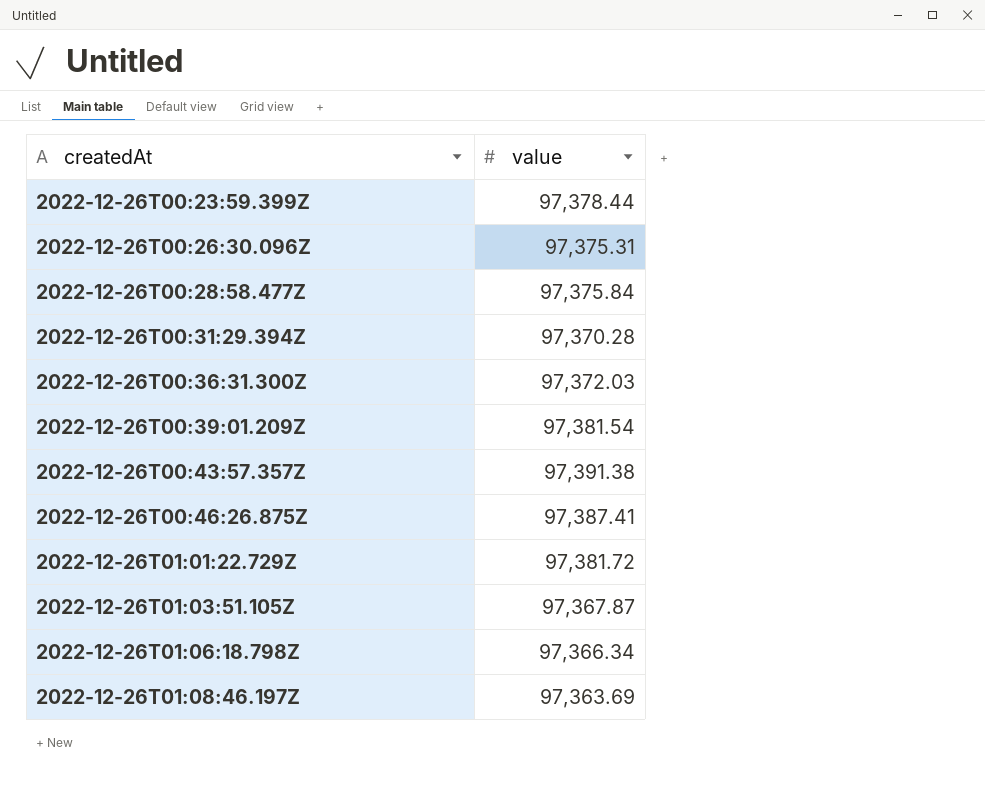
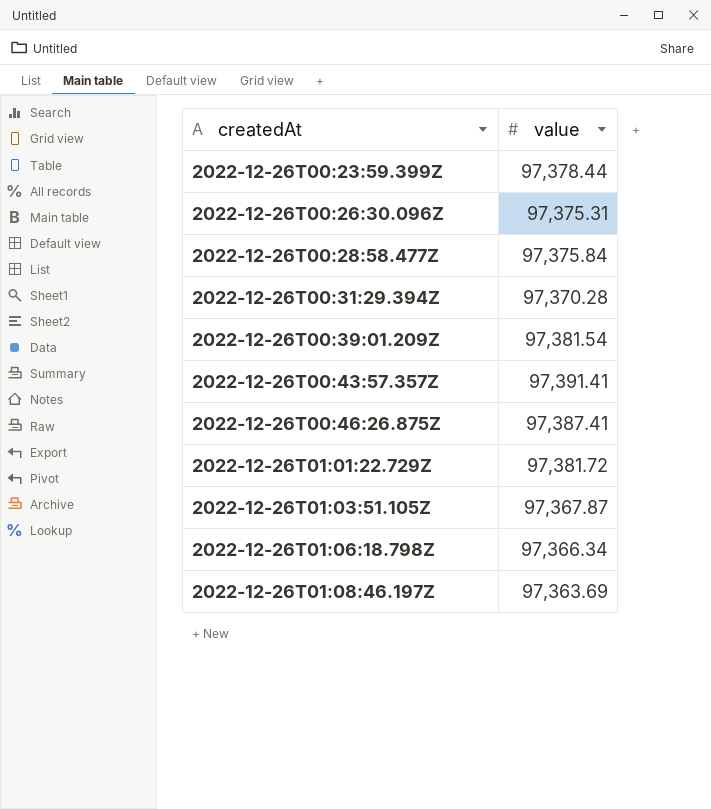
row 2022-12-26T00:36:31.300Z: 97,372.03 -> none
2022-12-26T00:43:57.357Z | value: 97,391.38 -> 97,391.41

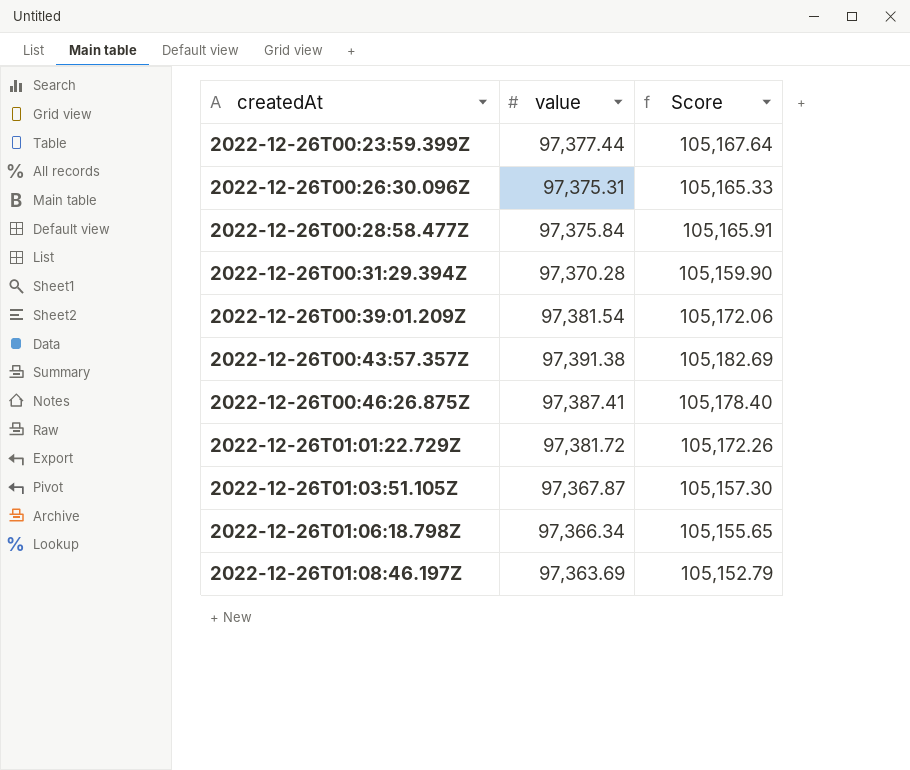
column Score | formula: none -> [value] * 1.08
2022-12-26T00:23:59.399Z | value: 97,378.44 -> 97,377.44
2022-12-26T00:43:57.357Z | value: 97,391.41 -> 97,391.38

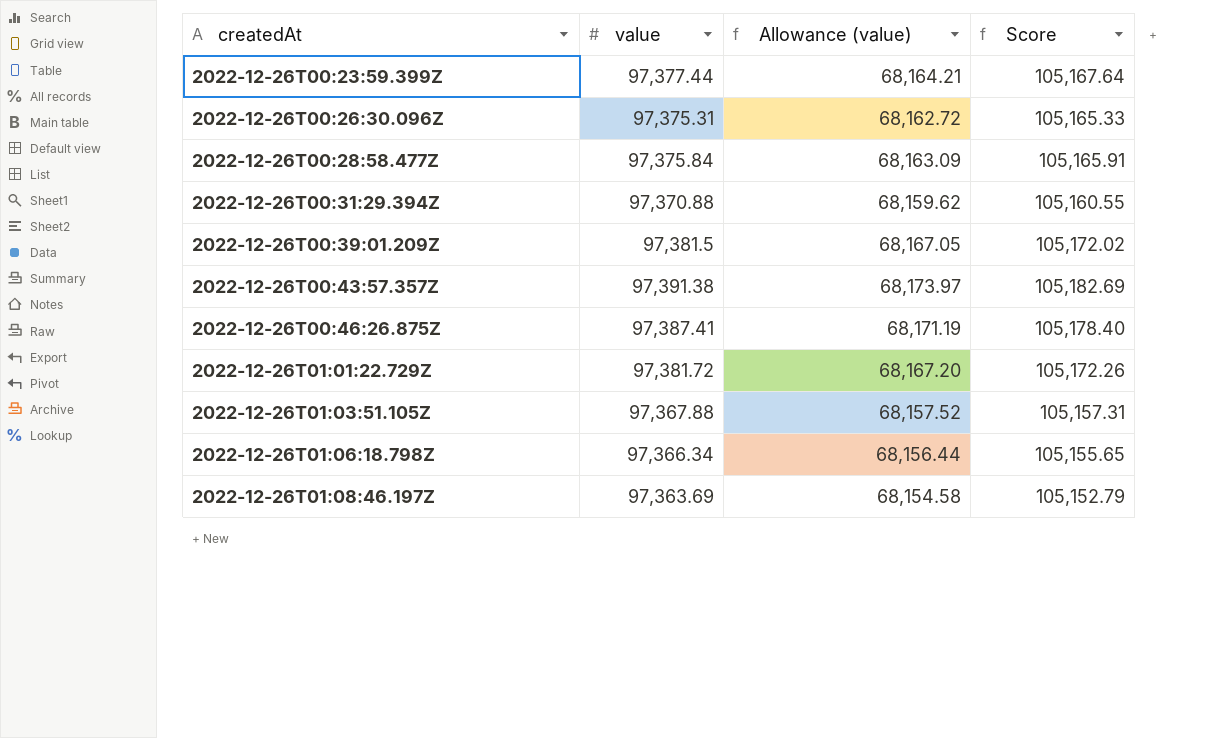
column Allowance (value) | formula: none -> [value] * 0.7
2022-12-26T00:31:29.394Z | value: 97,370.28 -> 97,370.88
2022-12-26T00:31:29.394Z | Score: 105,159.90 -> 105,160.55
2022-12-26T00:39:01.209Z | value: 97,381.54 -> 97,381.5
2022-12-26T00:39:01.209Z | Score: 105,172.06 -> 105,172.02
2022-12-26T01:03:51.105Z | value: 97,367.87 -> 97,367.88
2022-12-26T01:03:51.105Z | Score: 105,157.30 -> 105,157.31

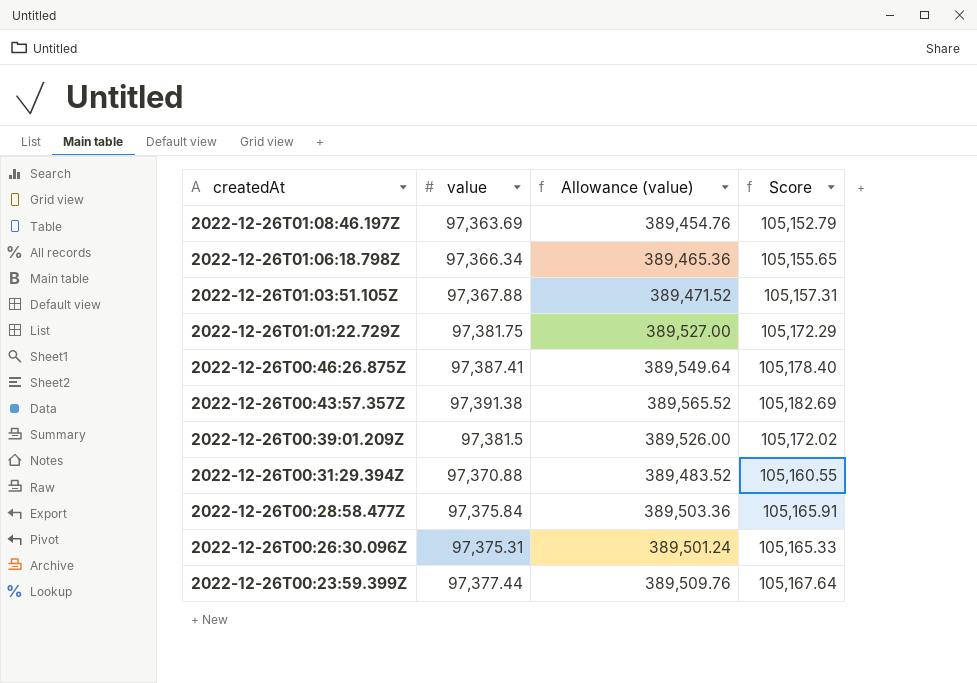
row order: createdAt ascending -> createdAt descending
column Allowance (value) | formula: [value] * 0.7 -> [value] * 4
2022-12-26T01:01:22.729Z | value: 97,381.72 -> 97,381.75
2022-12-26T01:01:22.729Z | Score: 105,172.26 -> 105,172.29

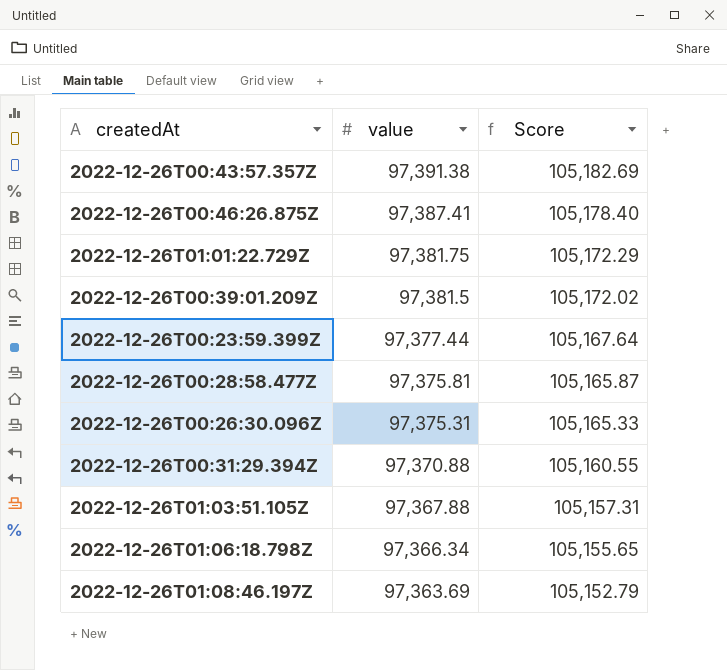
row order: createdAt descending -> value descending
column Allowance (value) | formula: [value] * 4 -> none
2022-12-26T00:28:58.477Z | value: 97,375.84 -> 97,375.81
2022-12-26T00:28:58.477Z | Score: 105,165.91 -> 105,165.87

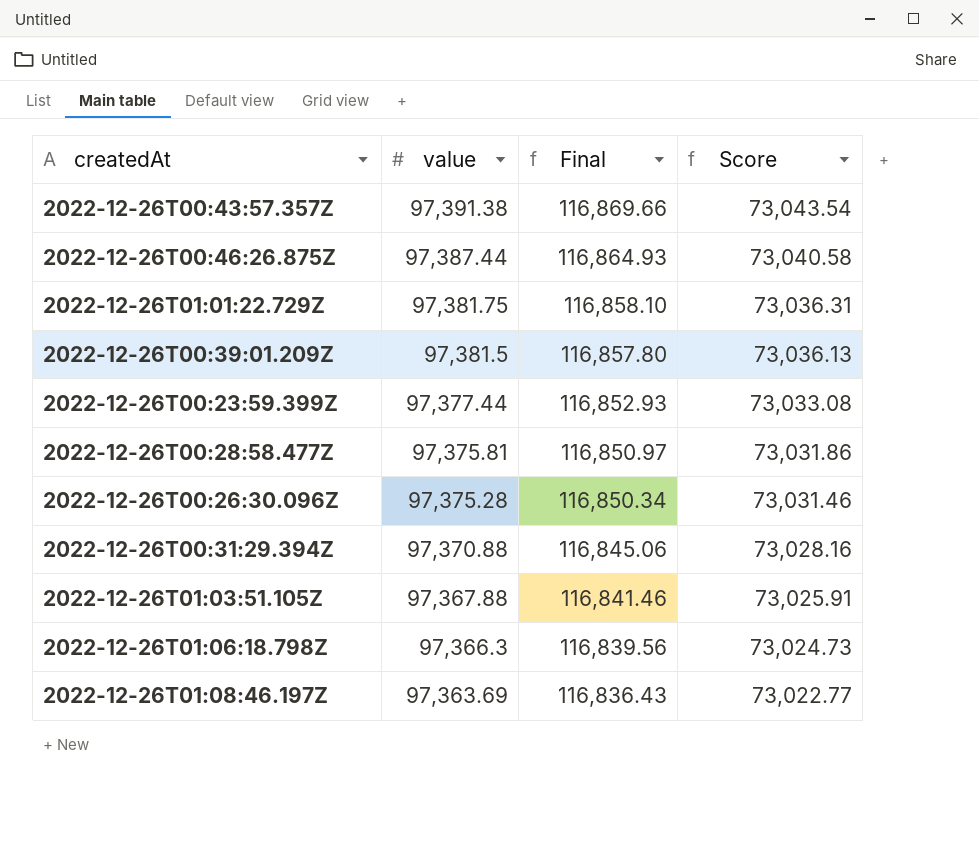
column Final | formula: none -> [value] * 1.2
column Score | formula: [value] * 1.08 -> [value] * 0.75
2022-12-26T00:46:26.875Z | value: 97,387.41 -> 97,387.44
2022-12-26T00:26:30.096Z | value: 97,375.31 -> 97,375.28
2022-12-26T01:06:18.798Z | value: 97,366.34 -> 97,366.3

